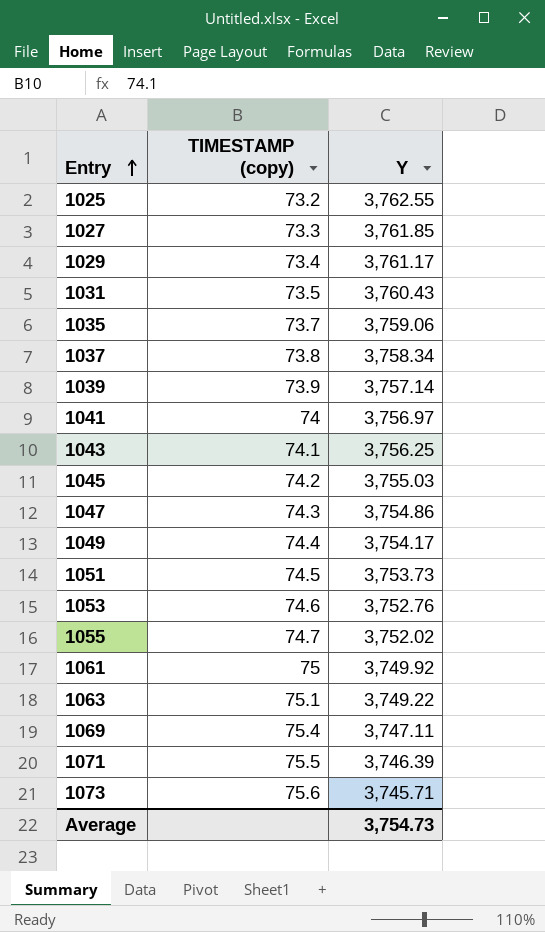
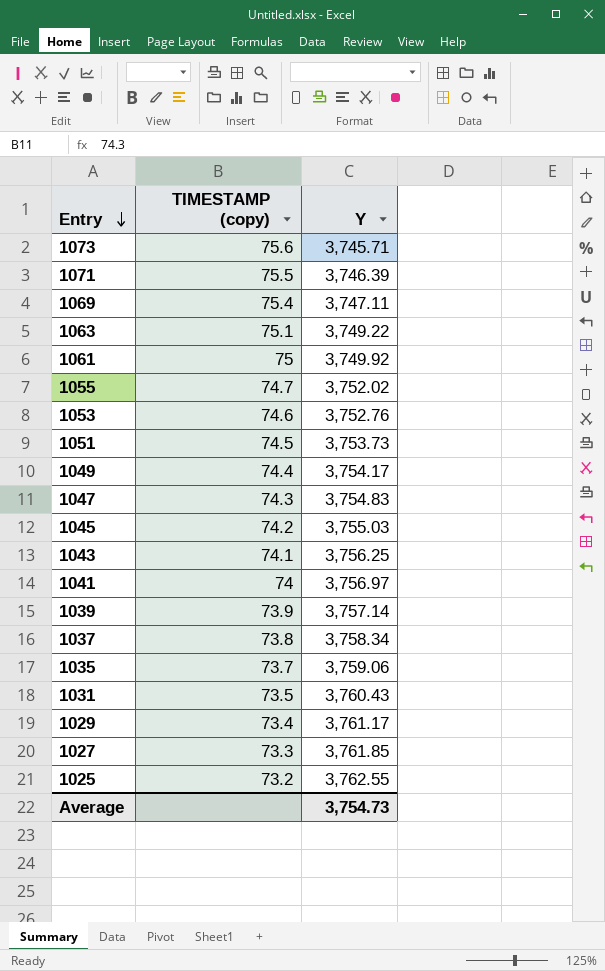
row order: Entry ascending -> Entry descending
1047 | Y: 3,754.86 -> 3,754.83

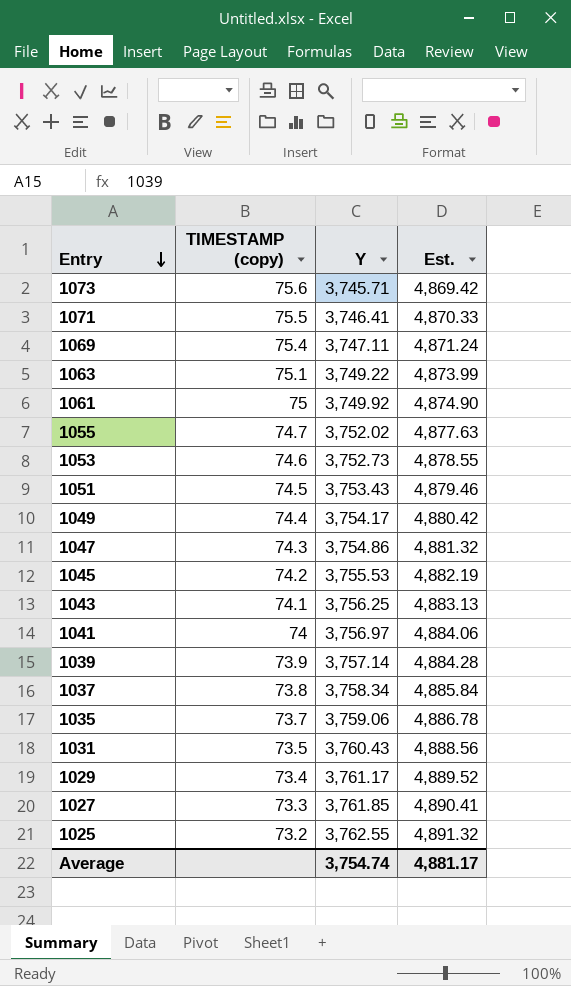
column Est. | formula: none -> [Y] * 1.3
1071 | Y: 3,746.39 -> 3,746.41
1053 | Y: 3,752.76 -> 3,752.73
1051 | Y: 3,753.73 -> 3,753.43
1047 | Y: 3,754.83 -> 3,754.86
1045 | Y: 3,755.03 -> 3,755.53
Average | Y: 3,754.73 -> 3,754.74

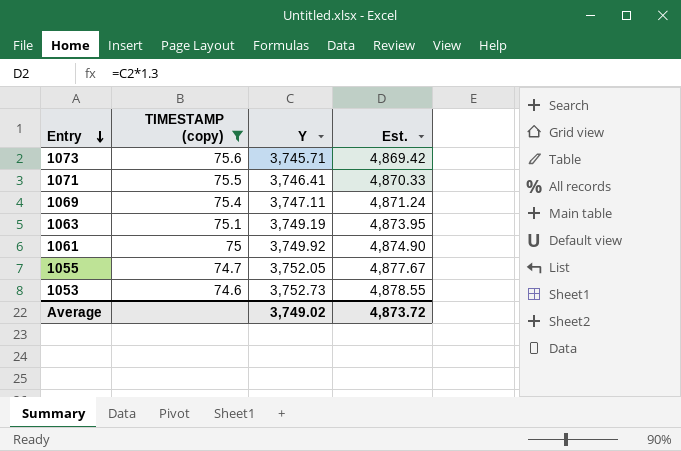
filter: none -> TIMESTAMP (copy) >= 74.6
1063 | Y: 3,749.22 -> 3,749.19
1063 | Est.: 4,873.99 -> 4,873.95
1055 | Y: 3,752.02 -> 3,752.05
1055 | Est.: 4,877.63 -> 4,877.67
Average | Y: 3,754.74 -> 3,749.02
Average | Est.: 4,881.17 -> 4,873.72

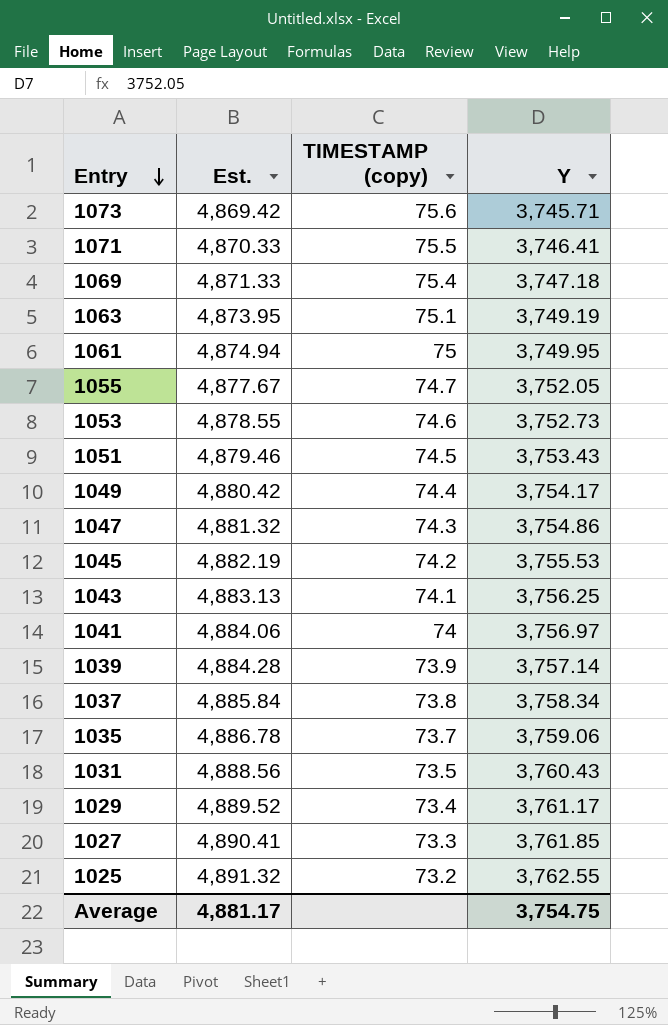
filter: TIMESTAMP (copy) >= 74.6 -> none
column Est. | position: 4 -> 2
1069 | Est.: 4,871.24 -> 4,871.33
1069 | Y: 3,747.11 -> 3,747.18
1061 | Est.: 4,874.90 -> 4,874.94
1061 | Y: 3,749.92 -> 3,749.95
Average | Est.: 4,873.72 -> 4,881.17
Average | Y: 3,749.02 -> 3,754.75

